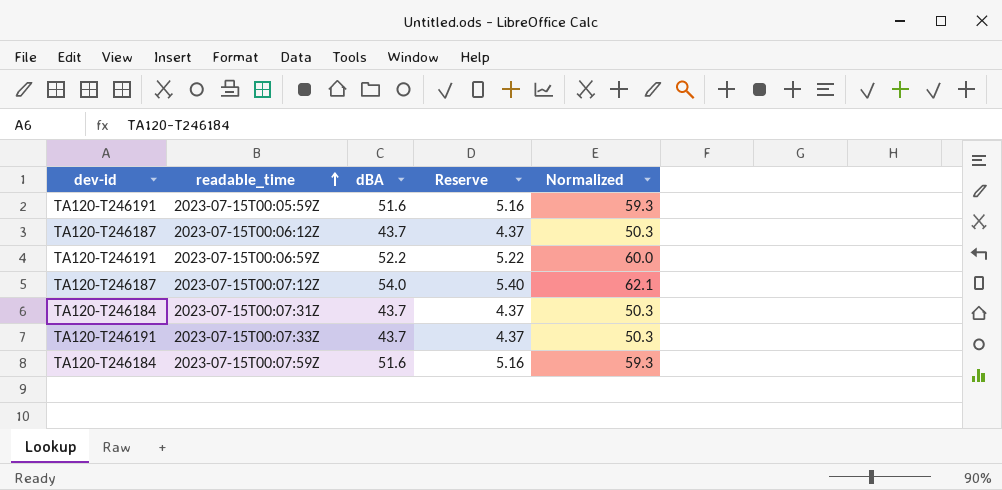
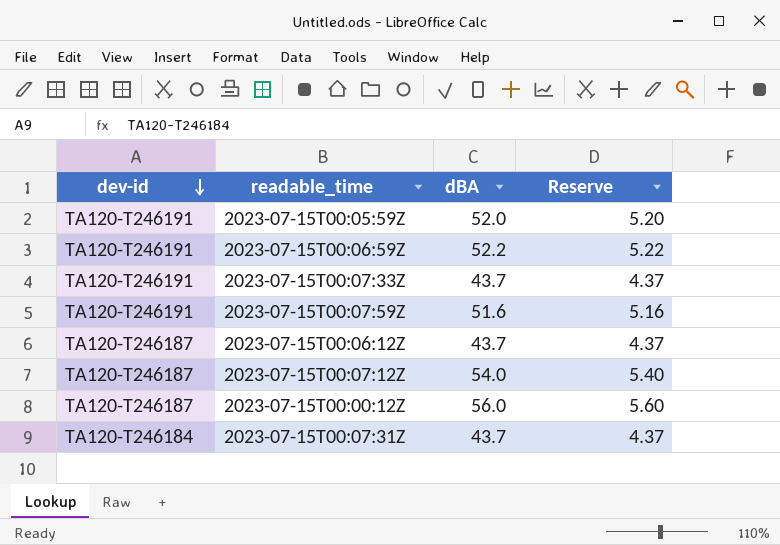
row order: readable_time ascending -> dev-id descending
column Normalized | formula: [dBA] * 1.15 -> none
2023-07-15T00:05:59Z | dBA: 51.6 -> 52.0
2023-07-15T00:05:59Z | Reserve: 5.16 -> 5.20
2023-07-15T00:07:59Z | dev-id: TA120-T246184 -> TA120-T246191
row 2023-07-15T00:00:12Z: none -> TA120-T246187 | 56.0 | 5.60

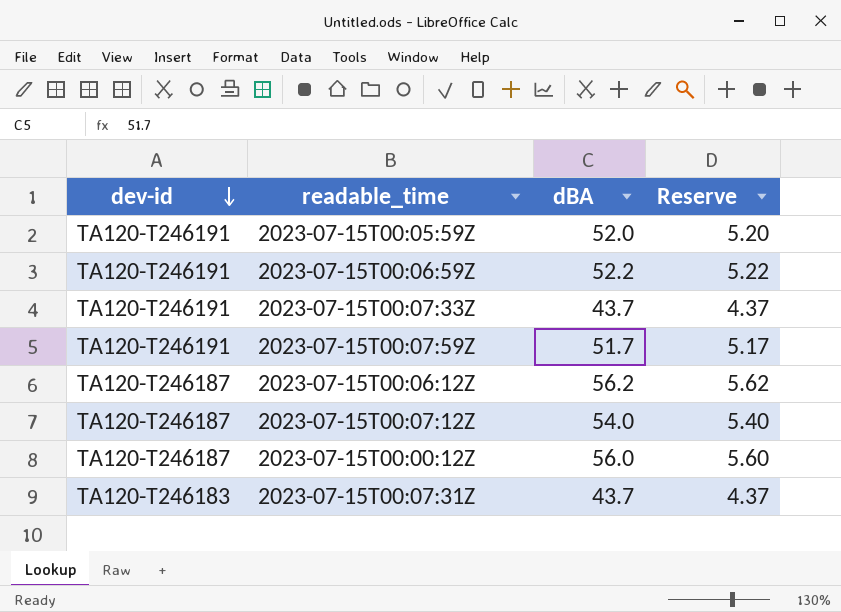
2023-07-15T00:07:59Z | dBA: 51.6 -> 51.7
2023-07-15T00:07:59Z | Reserve: 5.16 -> 5.17
2023-07-15T00:06:12Z | dBA: 43.7 -> 56.2
2023-07-15T00:06:12Z | Reserve: 4.37 -> 5.62
2023-07-15T00:07:31Z | dev-id: TA120-T246184 -> TA120-T246183

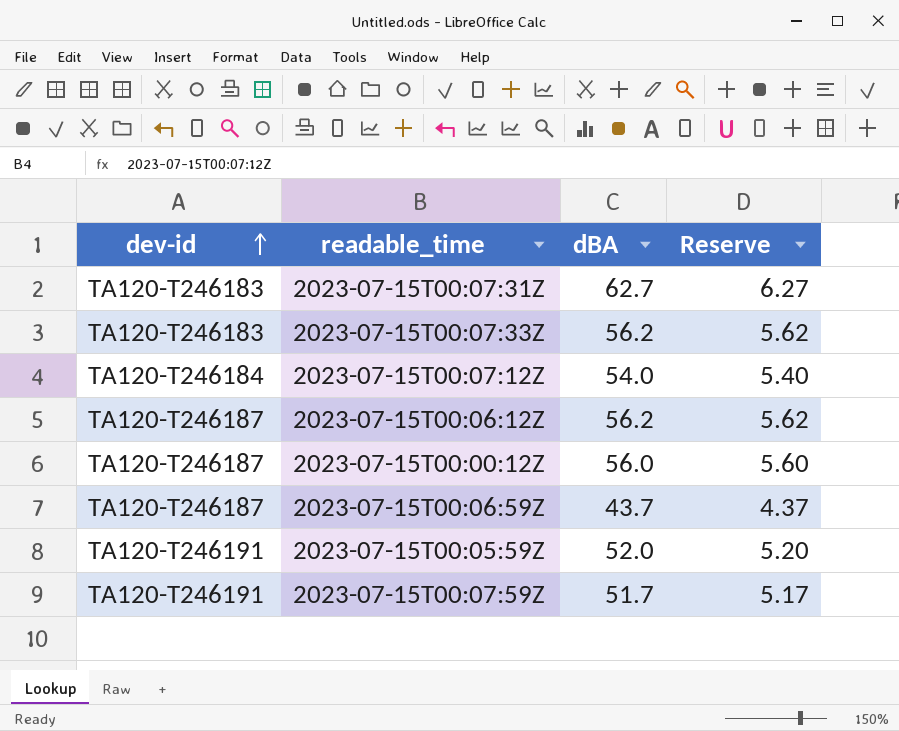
row order: dev-id descending -> dev-id ascending
2023-07-15T00:07:31Z | dBA: 43.7 -> 62.7
2023-07-15T00:07:31Z | Reserve: 4.37 -> 6.27
2023-07-15T00:07:33Z | dev-id: TA120-T246191 -> TA120-T246183
2023-07-15T00:07:33Z | dBA: 43.7 -> 56.2
2023-07-15T00:07:33Z | Reserve: 4.37 -> 5.62
2023-07-15T00:07:12Z | dev-id: TA120-T246187 -> TA120-T246184
2023-07-15T00:06:59Z | dev-id: TA120-T246191 -> TA120-T246187
2023-07-15T00:06:59Z | dBA: 52.2 -> 43.7
2023-07-15T00:06:59Z | Reserve: 5.22 -> 4.37

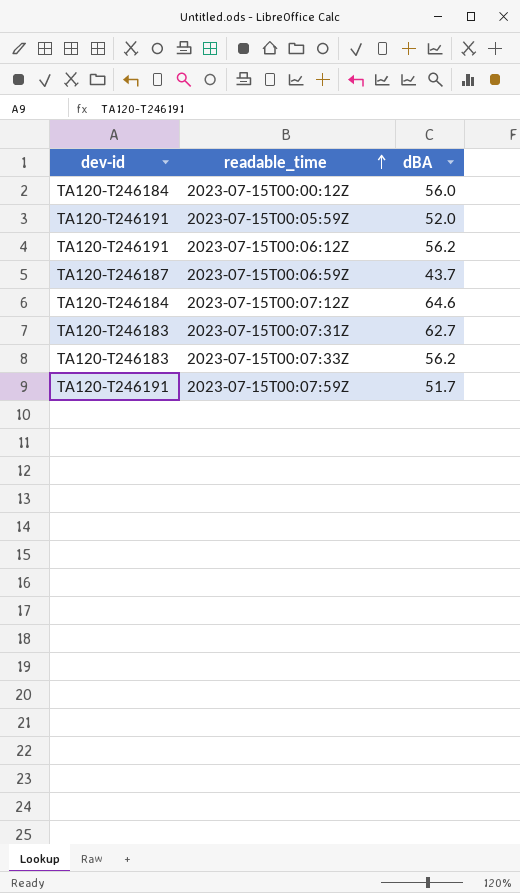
row order: dev-id ascending -> readable_time ascending
column Reserve | formula: [dBA] * 0.1 -> none
2023-07-15T00:00:12Z | dev-id: TA120-T246187 -> TA120-T246184
2023-07-15T00:06:12Z | dev-id: TA120-T246187 -> TA120-T246191
2023-07-15T00:07:12Z | dBA: 54.0 -> 64.6

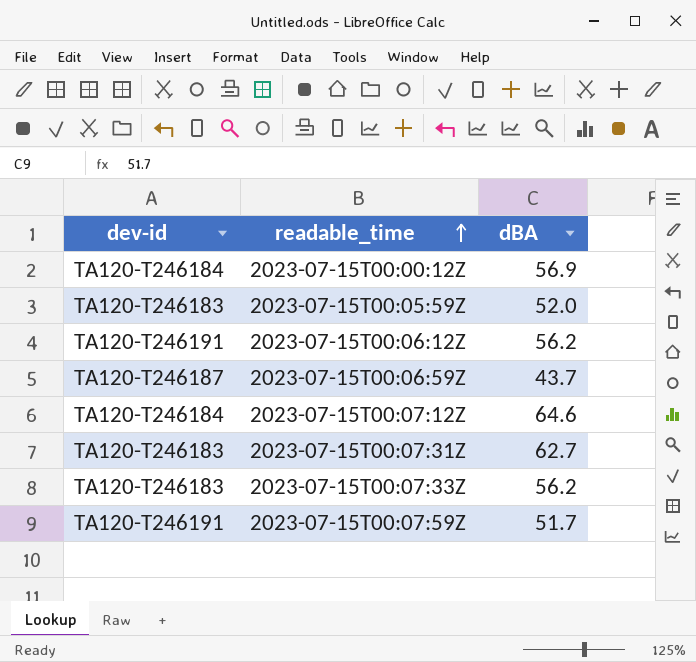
2023-07-15T00:00:12Z | dBA: 56.0 -> 56.9
2023-07-15T00:05:59Z | dev-id: TA120-T246191 -> TA120-T246183

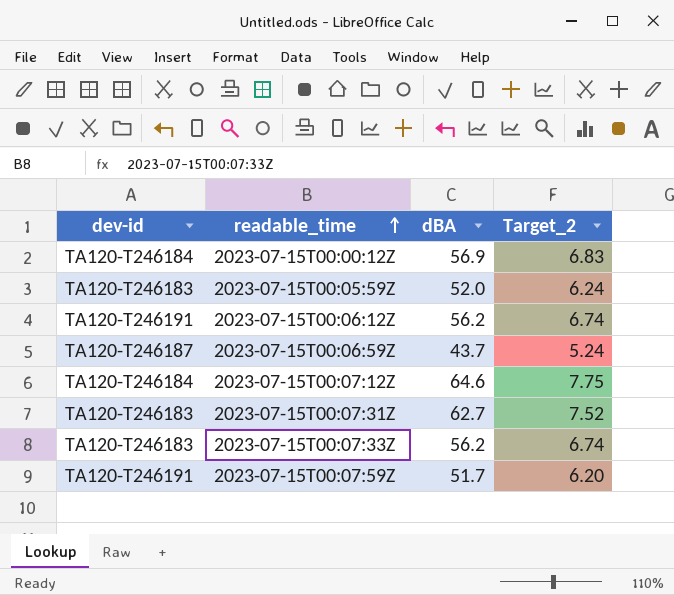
column Target_2 | formula: none -> [dBA] * 0.12

